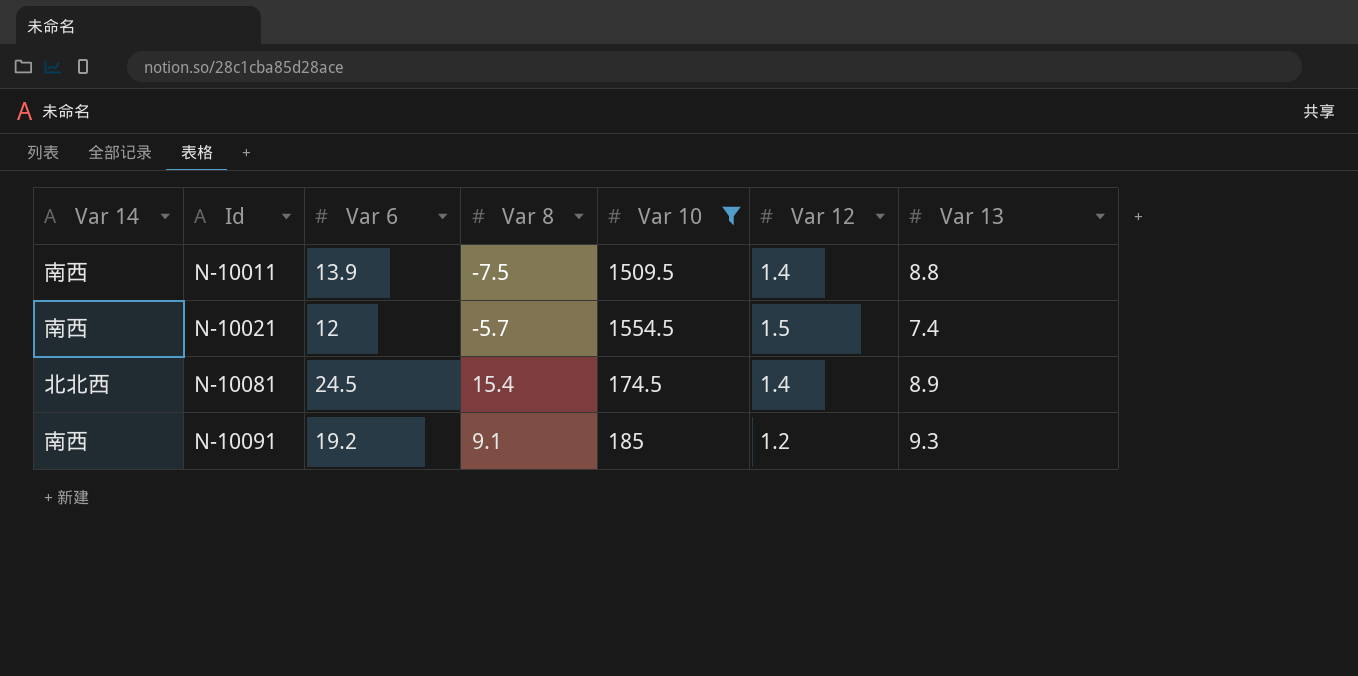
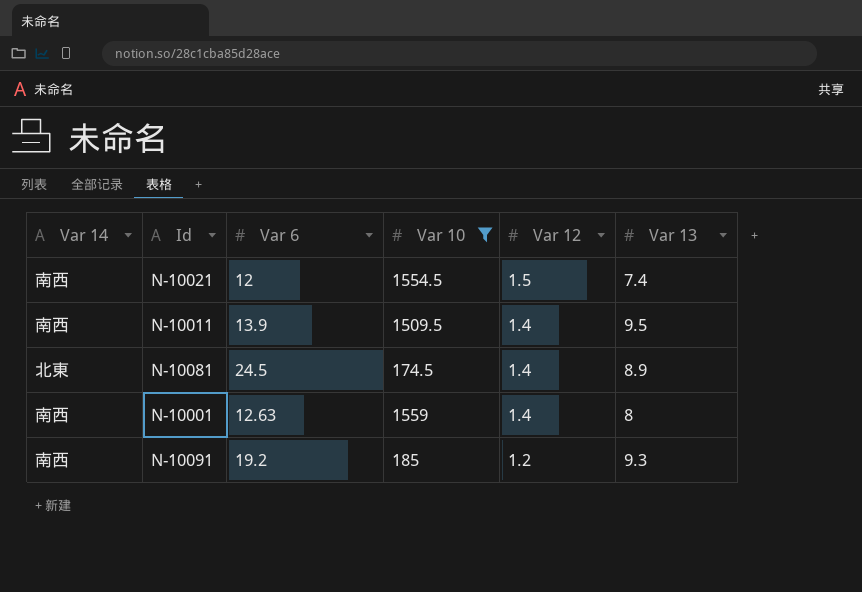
row order: Id ascending -> Var 12 descending
column Var 8 | position: 4 -> none
N-10011 | Var 13: 8.8 -> 9.5
N-10081 | Var 14: 北北西 -> 北東
row N-10001: none -> 南西 | 12.63 | 1559 | 1.4 | 8

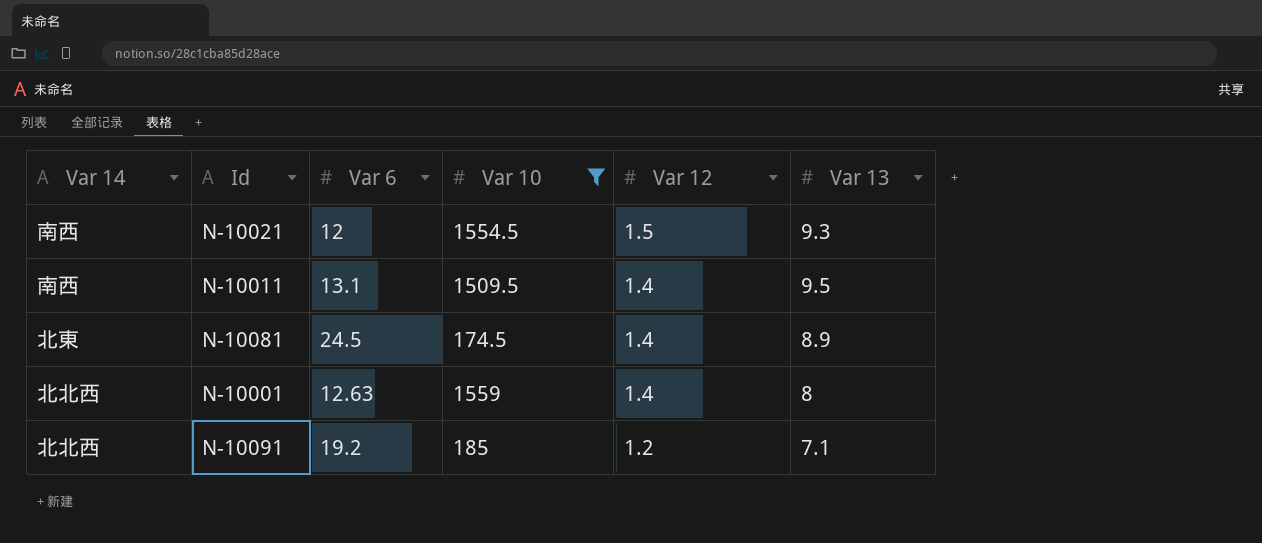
N-10021 | Var 13: 7.4 -> 9.3
N-10011 | Var 6: 13.9 -> 13.1
N-10001 | Var 14: 南西 -> 北北西
N-10091 | Var 14: 南西 -> 北北西
N-10091 | Var 13: 9.3 -> 7.1

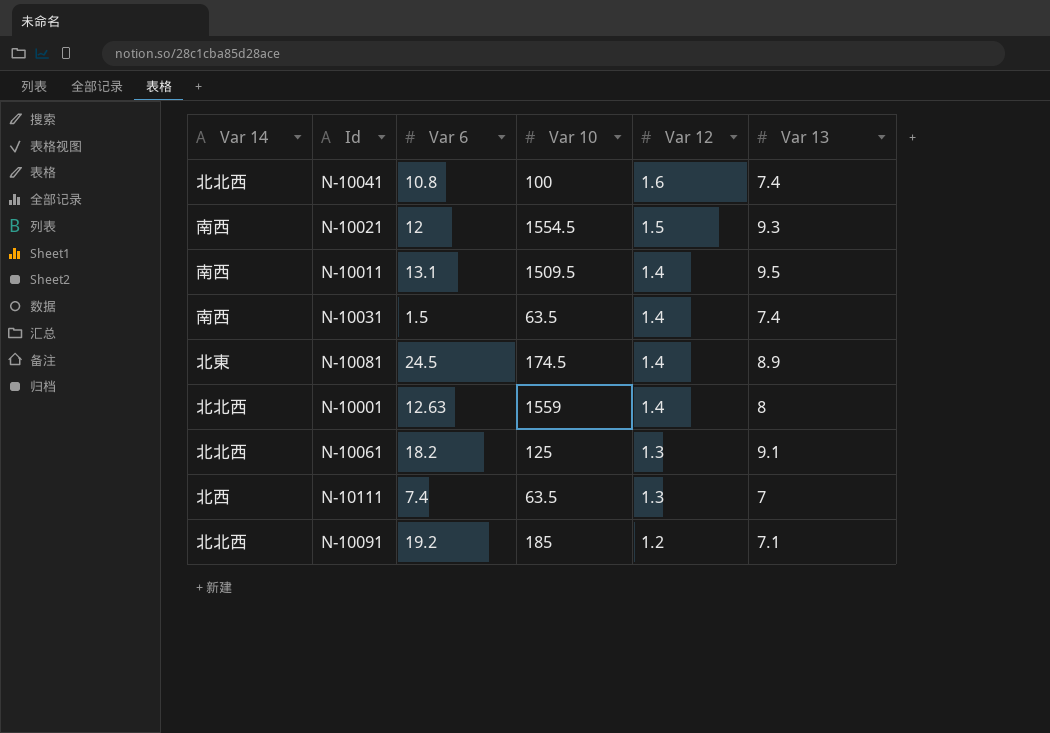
filter: Var 10 >= 174.5 -> none

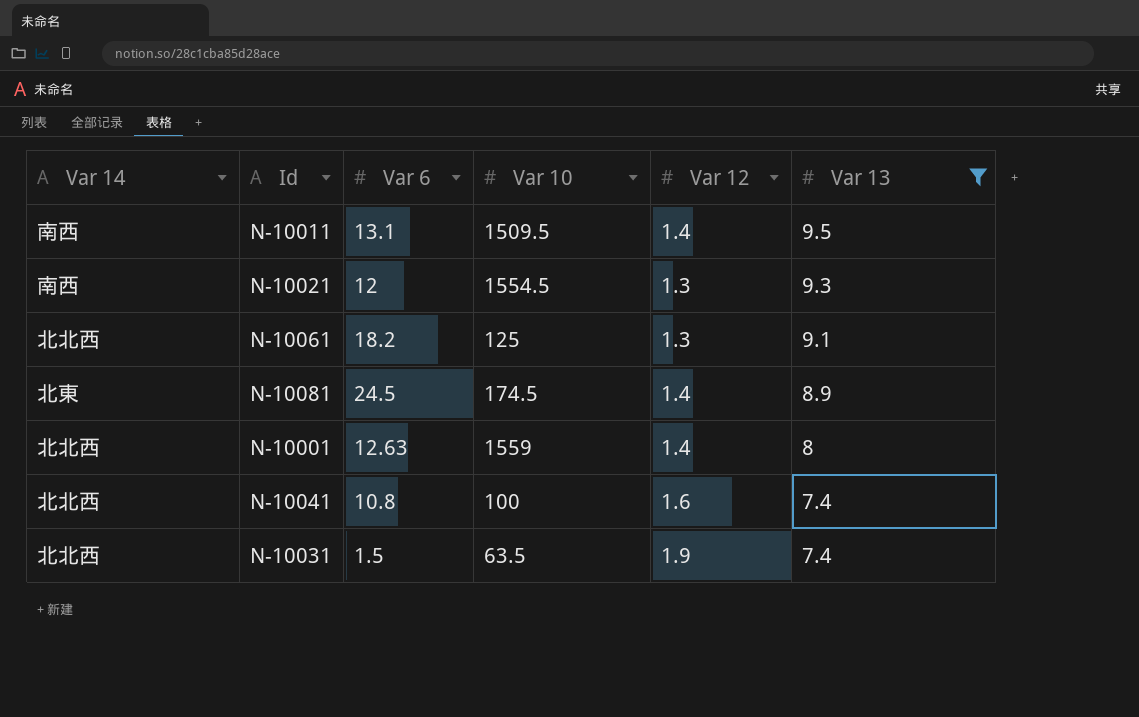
filter: none -> Var 13 >= 7.4
row order: Var 12 descending -> Var 13 descending
N-10021 | Var 12: 1.5 -> 1.3
N-10031 | Var 14: 南西 -> 北北西
N-10031 | Var 12: 1.4 -> 1.9

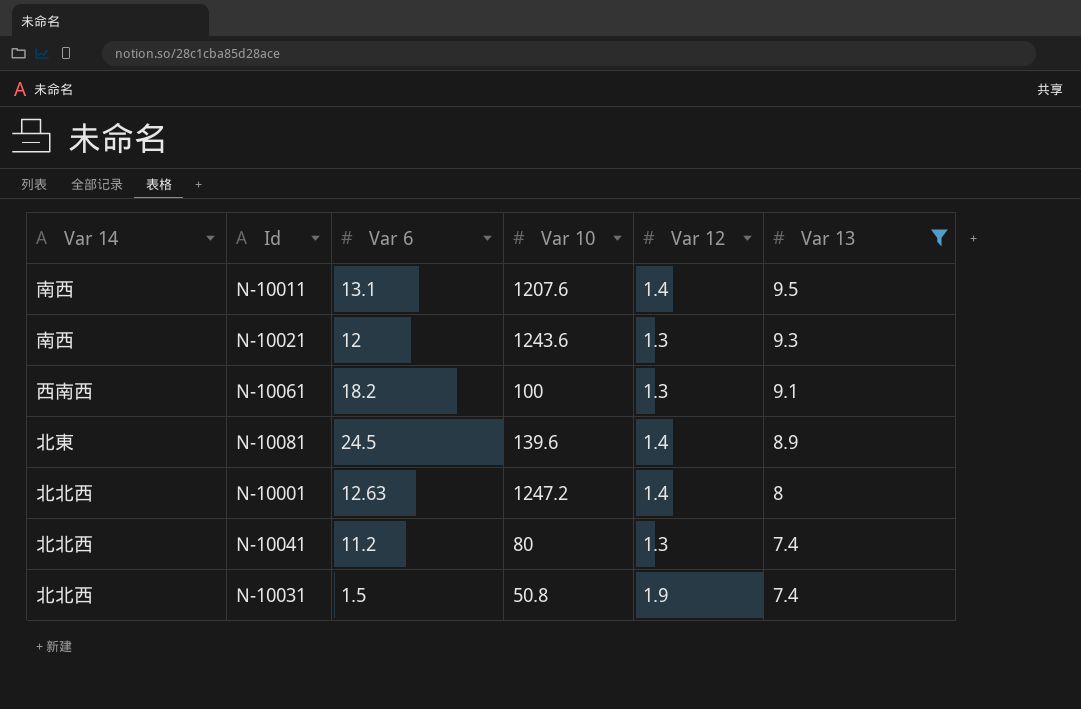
N-10011 | Var 10: 1509.5 -> 1207.6
N-10021 | Var 10: 1554.5 -> 1243.6
N-10061 | Var 14: 北北西 -> 西南西
N-10061 | Var 10: 125 -> 100
N-10081 | Var 10: 174.5 -> 139.6
N-10001 | Var 10: 1559 -> 1247.2
N-10041 | Var 6: 10.8 -> 11.2
N-10041 | Var 10: 100 -> 80
N-10041 | Var 12: 1.6 -> 1.3
N-10031 | Var 10: 63.5 -> 50.8

